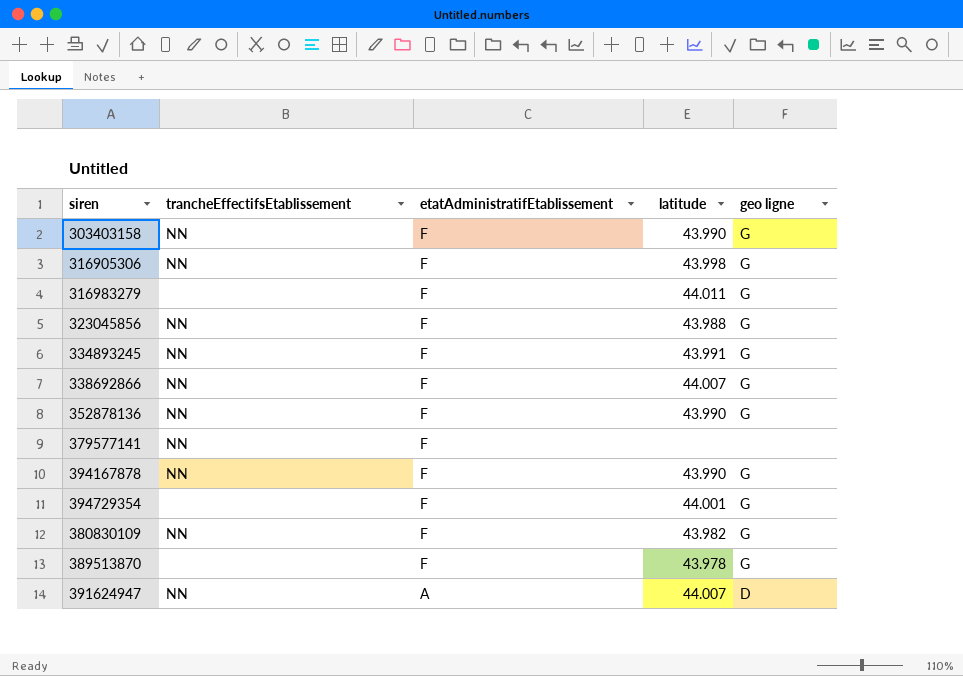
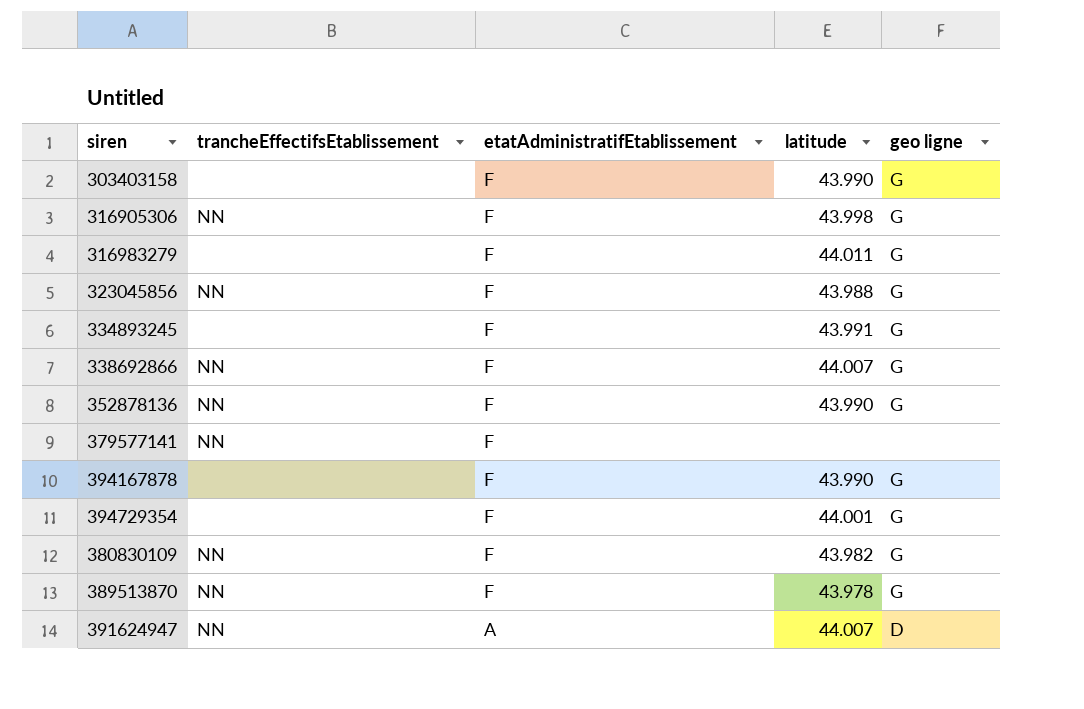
303403158 | trancheEffectifsEtablissement: NN -> none
334893245 | trancheEffectifsEtablissement: NN -> none
394167878 | trancheEffectifsEtablissement: NN -> none
389513870 | trancheEffectifsEtablissement: none -> NN

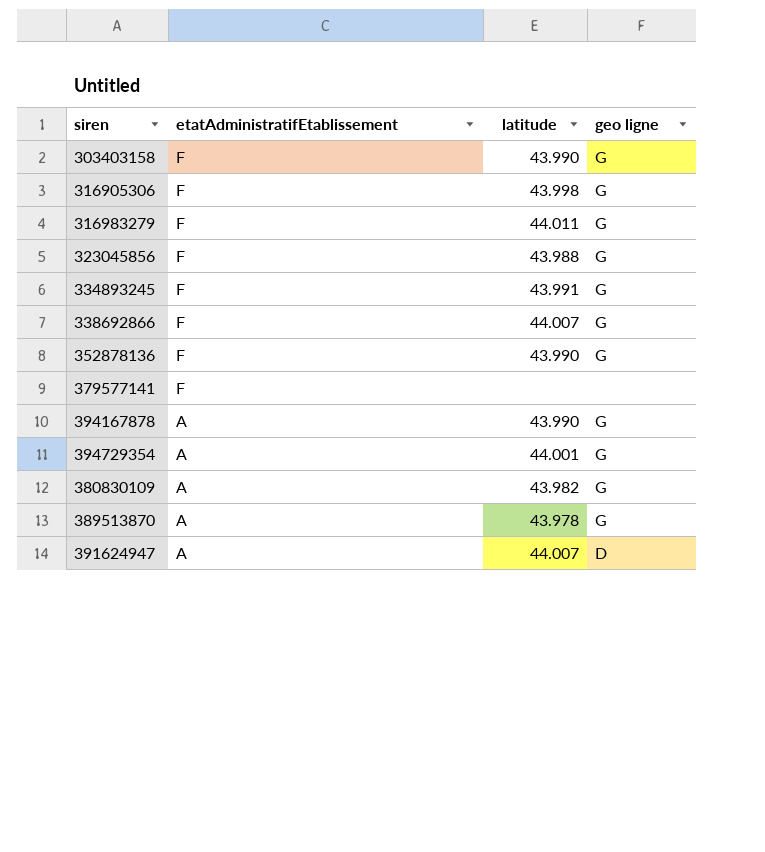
column trancheEffectifsEtablissement | position: 2 -> none
394167878 | etatAdministratifEtablissement: F -> A
394729354 | etatAdministratifEtablissement: F -> A
380830109 | etatAdministratifEtablissement: F -> A
389513870 | etatAdministratifEtablissement: F -> A

